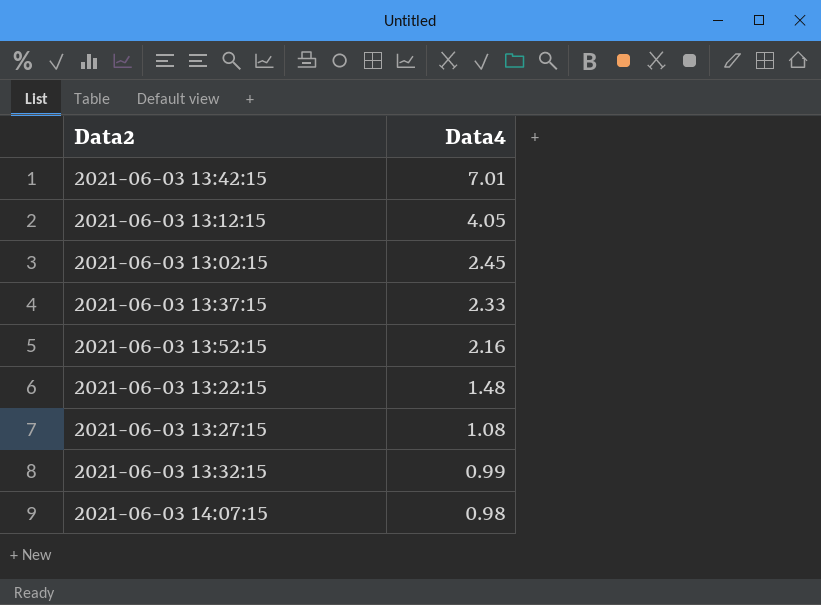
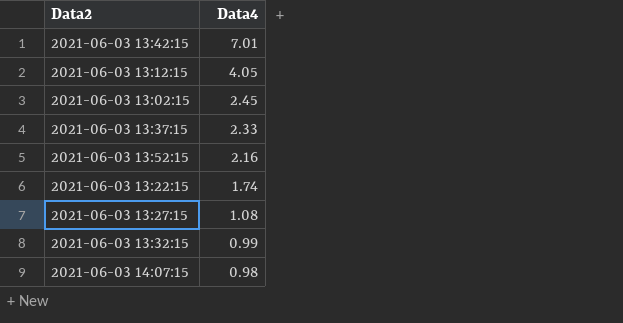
2021-06-03 13:22:15 | Data4: 1.48 -> 1.74

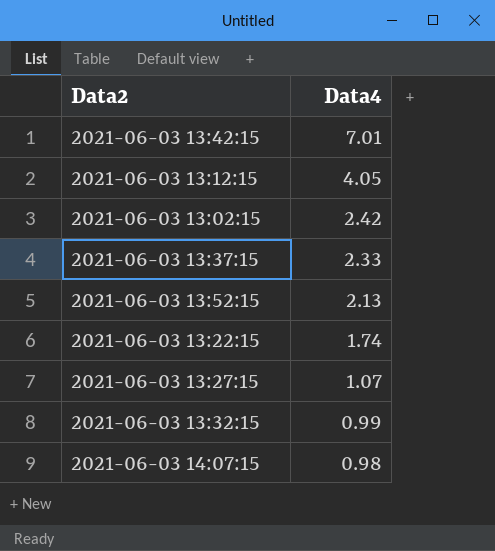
2021-06-03 13:02:15 | Data4: 2.45 -> 2.42
2021-06-03 13:52:15 | Data4: 2.16 -> 2.13
2021-06-03 13:27:15 | Data4: 1.08 -> 1.07

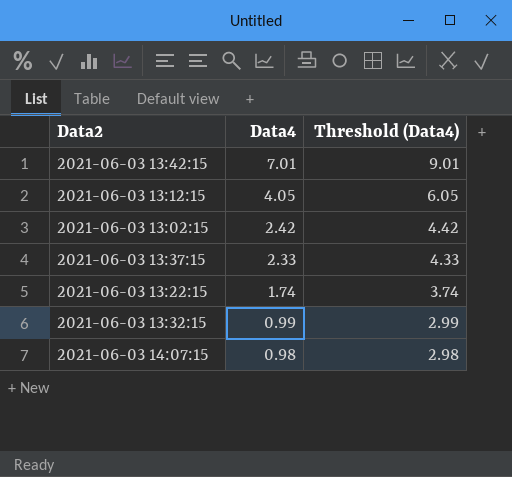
column Threshold (Data4) | formula: none -> [Data4] + 2
row 2021-06-03 13:52:15: 2.13 -> none
row 2021-06-03 13:27:15: 1.07 -> none

